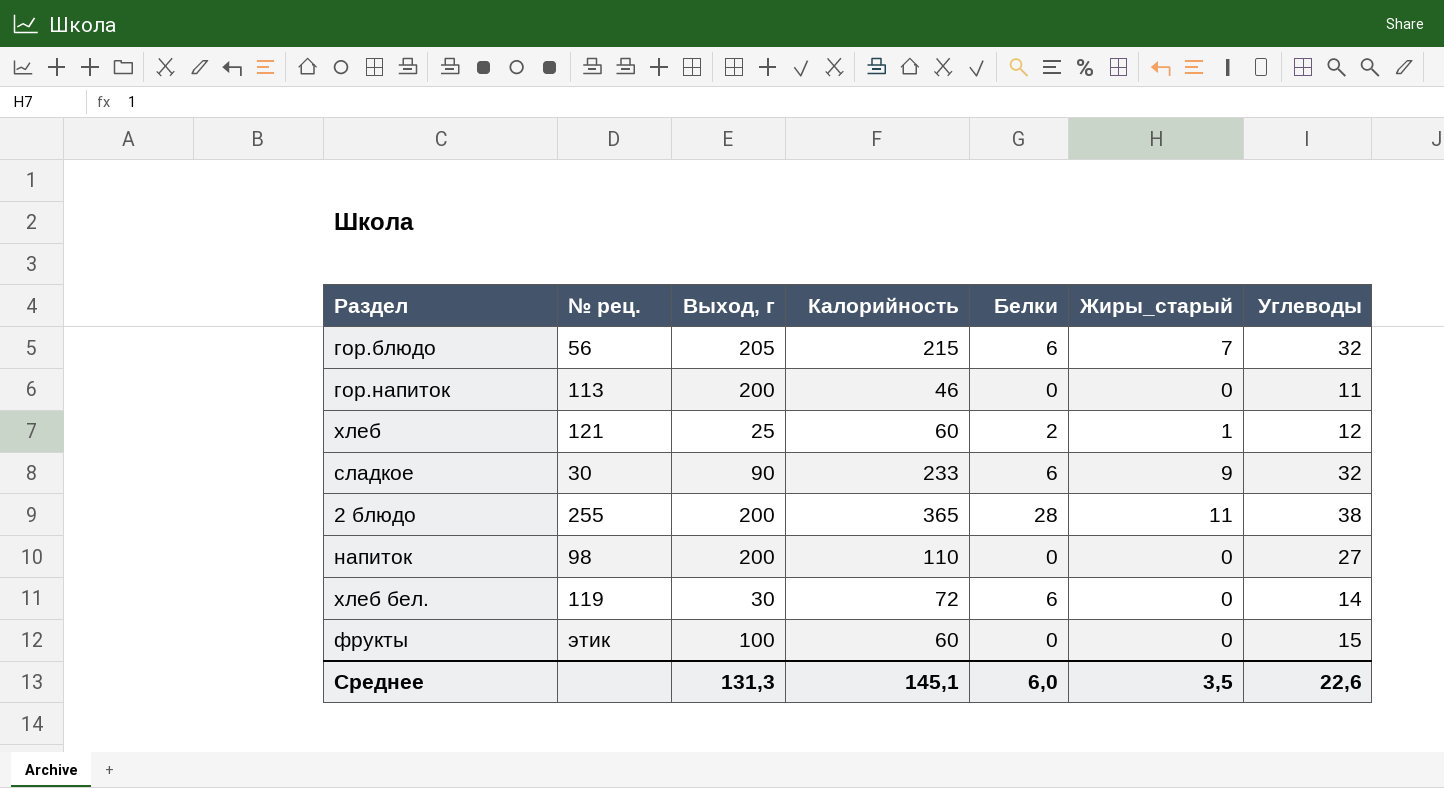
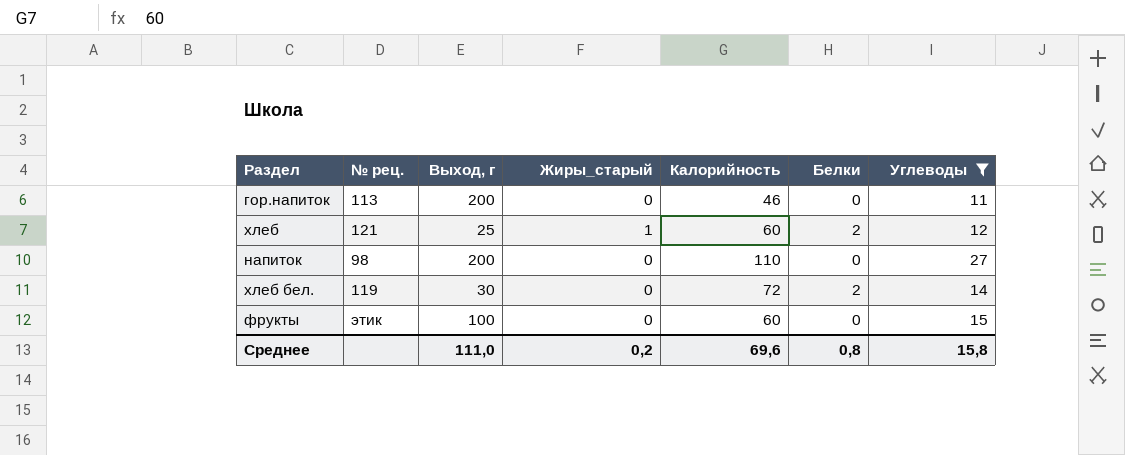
filter: none -> Углеводы <= 27
column Жиры_старый | position: 6 -> 4
хлеб бел. | Белки: 6 -> 2
Среднее | Выход, г: 131,3 -> 111,0
Среднее | Жиры_старый: 3,5 -> 0,2
Среднее | Калорийность: 145,1 -> 69,6
Среднее | Белки: 6,0 -> 0,8
Среднее | Углеводы: 22,6 -> 15,8

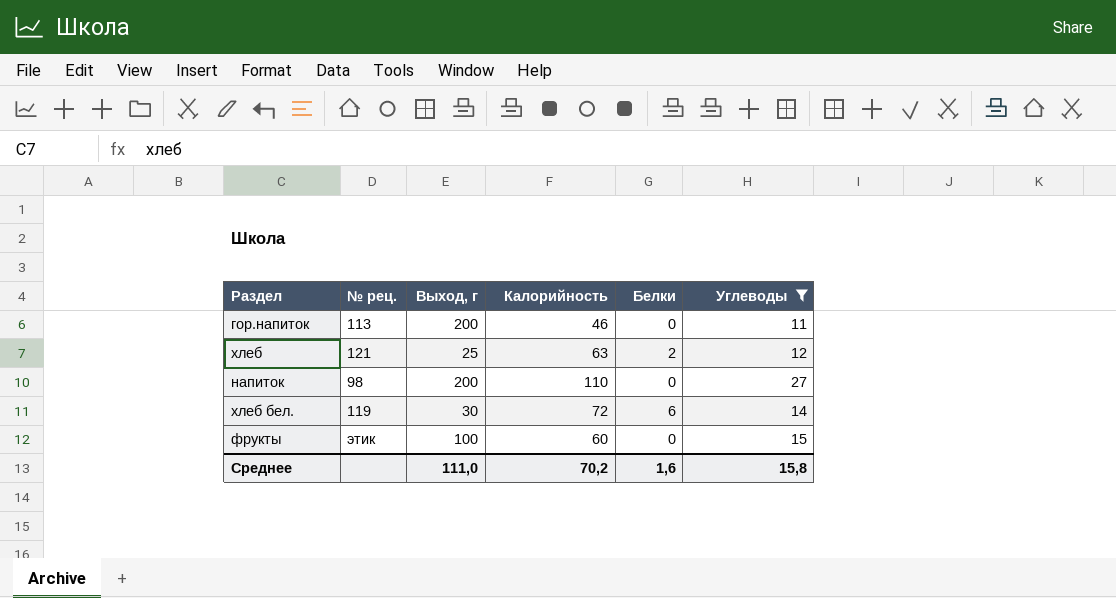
column Жиры_старый | position: 4 -> none
хлеб | Калорийность: 60 -> 63
хлеб бел. | Белки: 2 -> 6
Среднее | Калорийность: 69,6 -> 70,2
Среднее | Белки: 0,8 -> 1,6

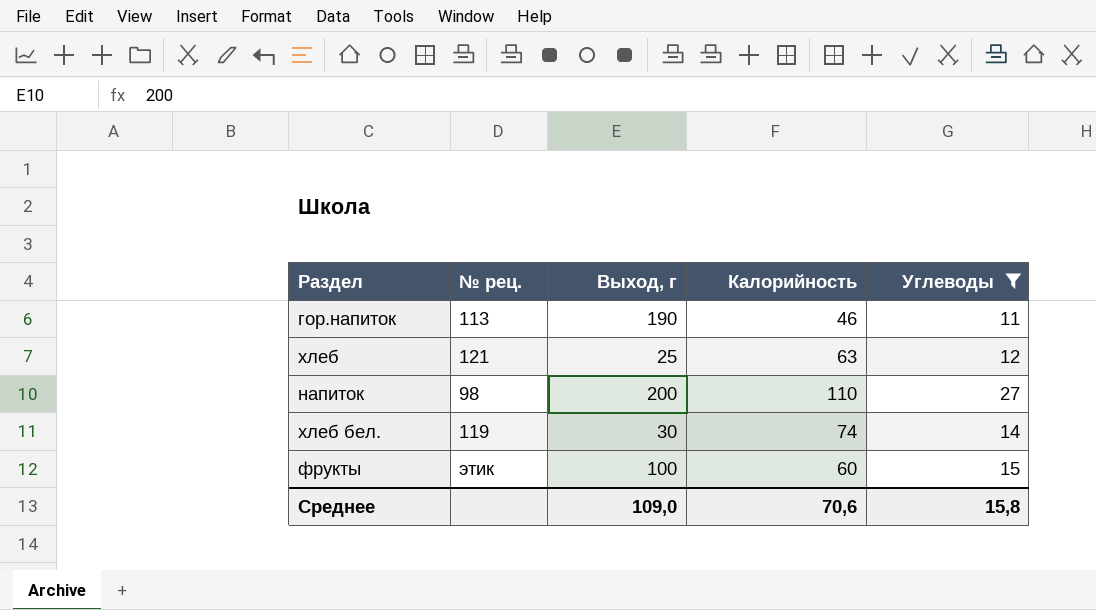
column Белки | position: 5 -> none
гор.напиток | Выход, г: 200 -> 190
хлеб бел. | Калорийность: 72 -> 74
Среднее | Выход, г: 111,0 -> 109,0
Среднее | Калорийность: 70,2 -> 70,6

